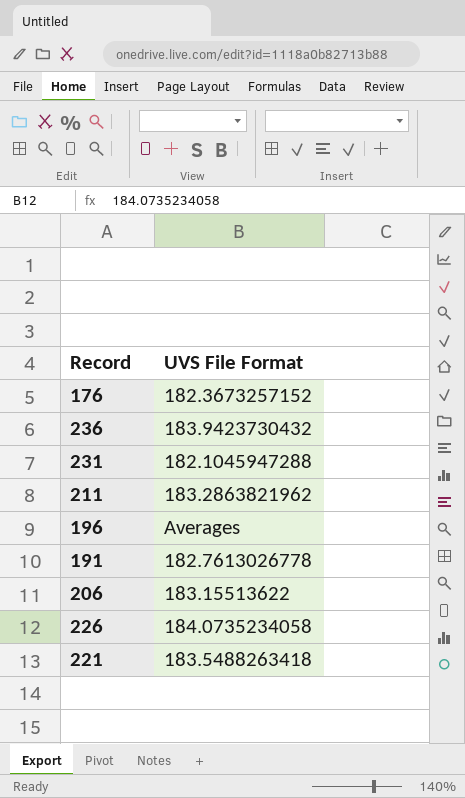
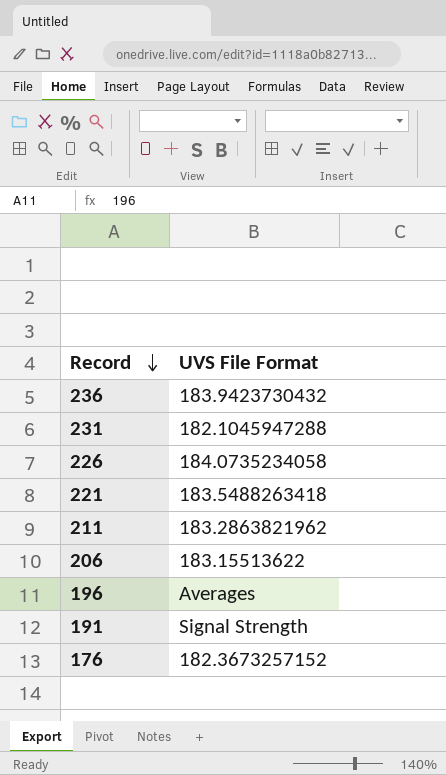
row order: none -> Record descending
191 | UVS File Format: 182.7613026778 -> Signal Strength

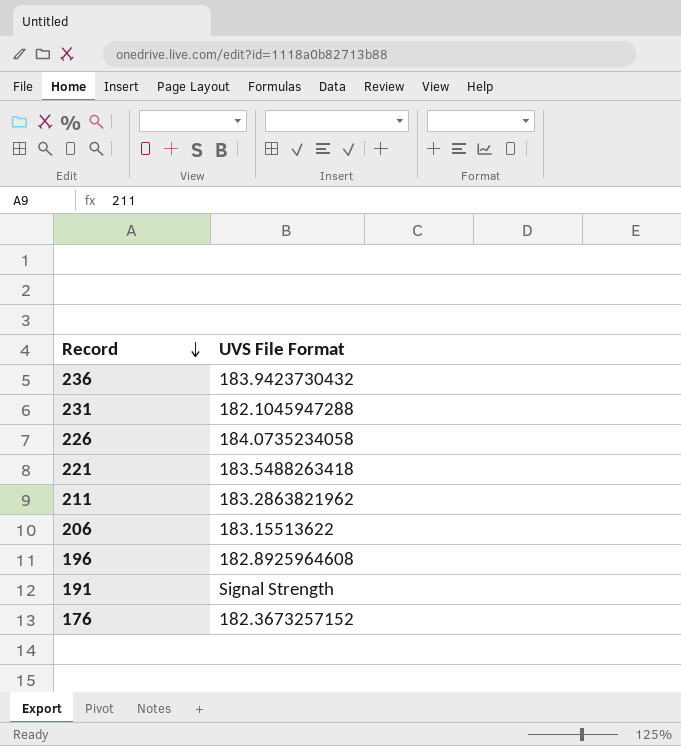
196 | UVS File Format: Averages -> 182.8925964608

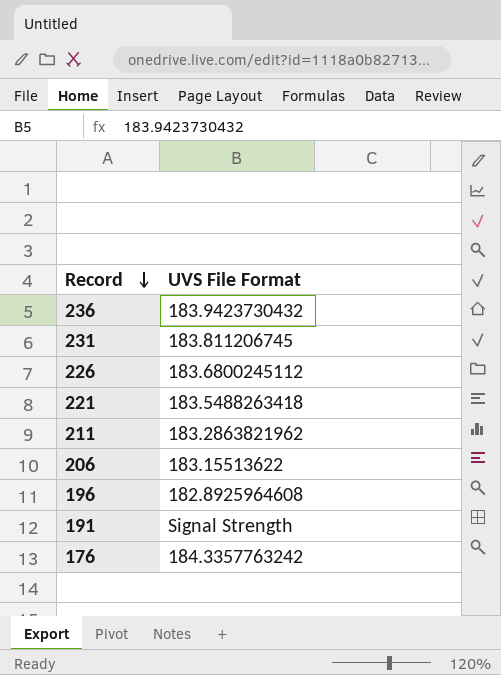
231 | UVS File Format: 182.1045947288 -> 183.811206745
226 | UVS File Format: 184.0735234058 -> 183.6800245112
176 | UVS File Format: 182.3673257152 -> 184.3357763242

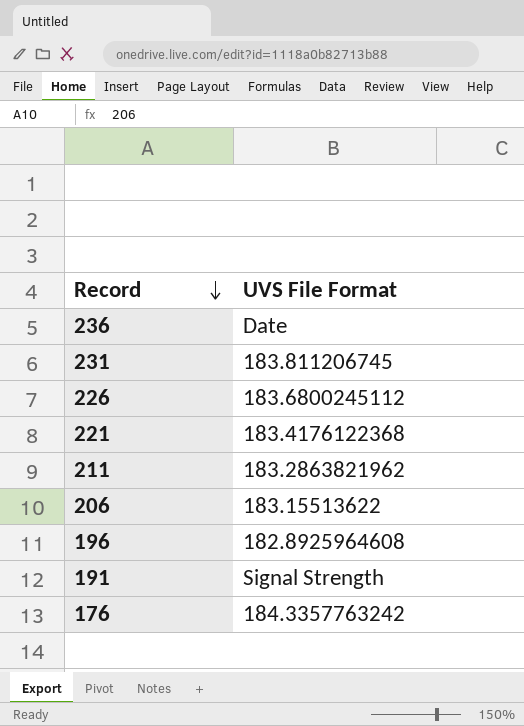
236 | UVS File Format: 183.9423730432 -> Date
221 | UVS File Format: 183.5488263418 -> 183.4176122368

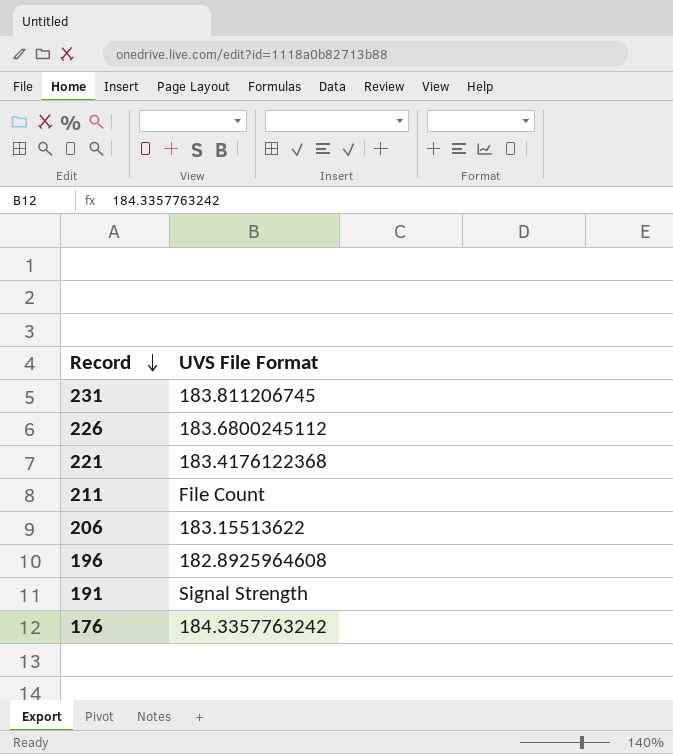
row 236: Date -> none
211 | UVS File Format: 183.2863821962 -> File Count

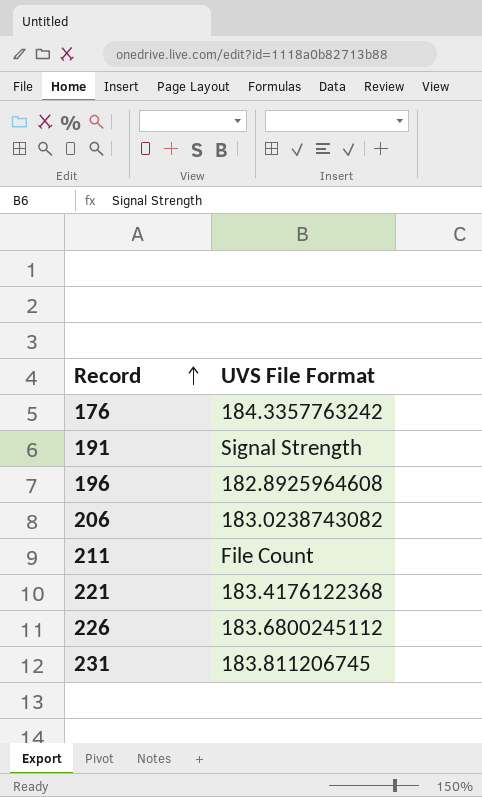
row order: Record descending -> Record ascending
206 | UVS File Format: 183.15513622 -> 183.0238743082

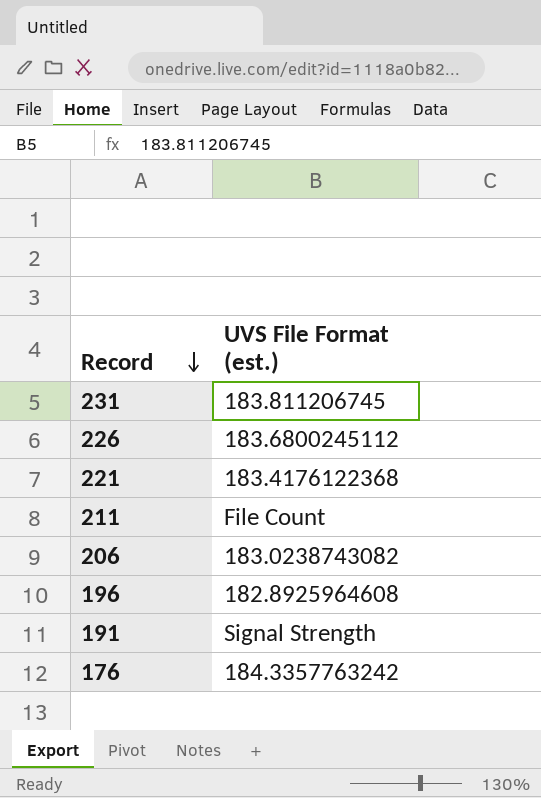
row order: Record ascending -> Record descending
column name: UVS File Format -> UVS File Format (est.)

